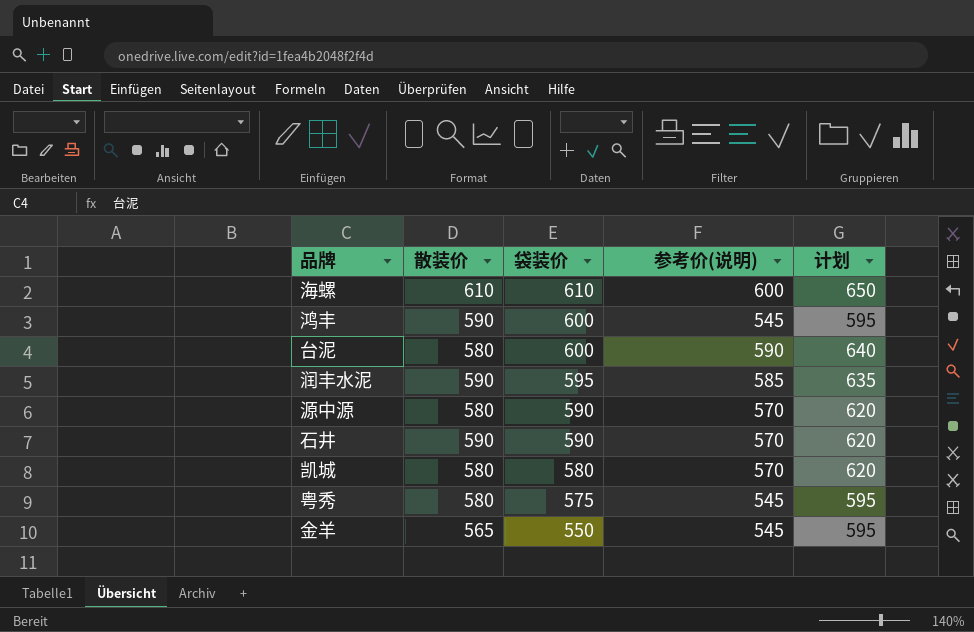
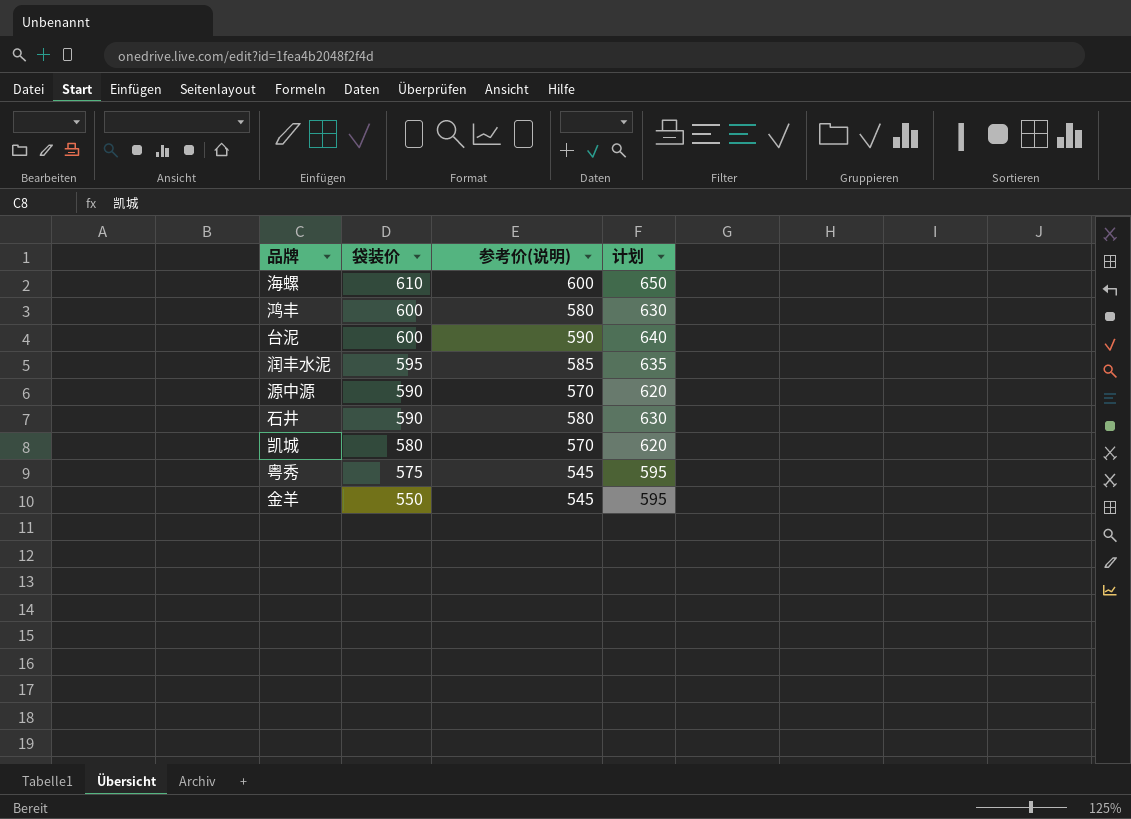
column 散装价 | position: 2 -> none
鸿丰 | 参考价(说明): 545 -> 580
鸿丰 | 计划: 595 -> 630
石井 | 参考价(说明): 570 -> 580
石井 | 计划: 620 -> 630

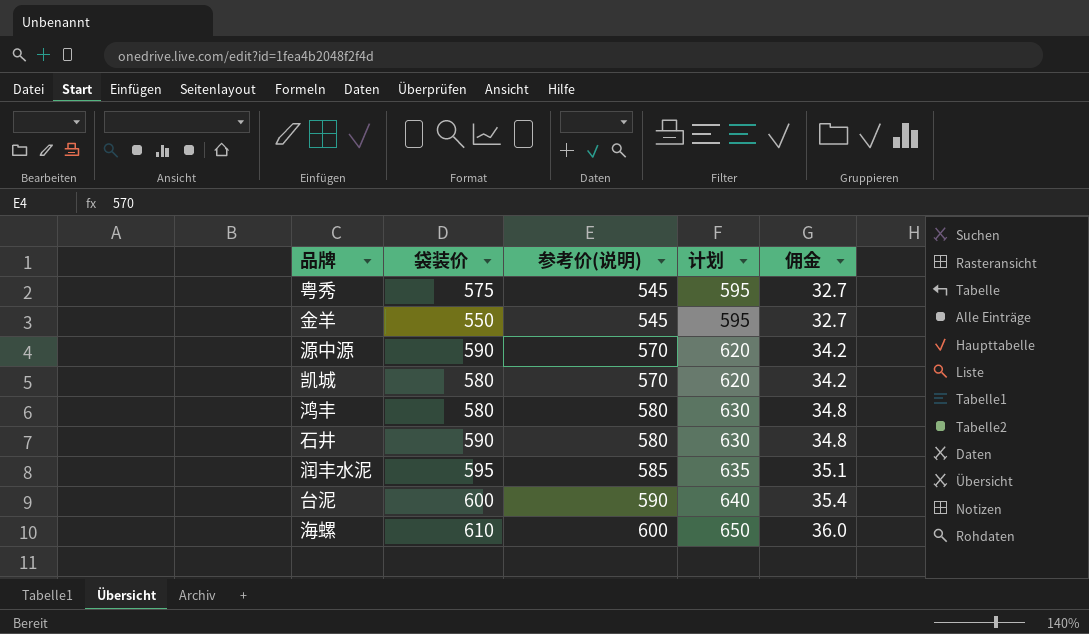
row order: 袋装价 descending -> 参考价(说明) ascending
column 佣金 | formula: none -> [参考价(说明)] * 0.06
鸿丰 | 袋装价: 600 -> 580

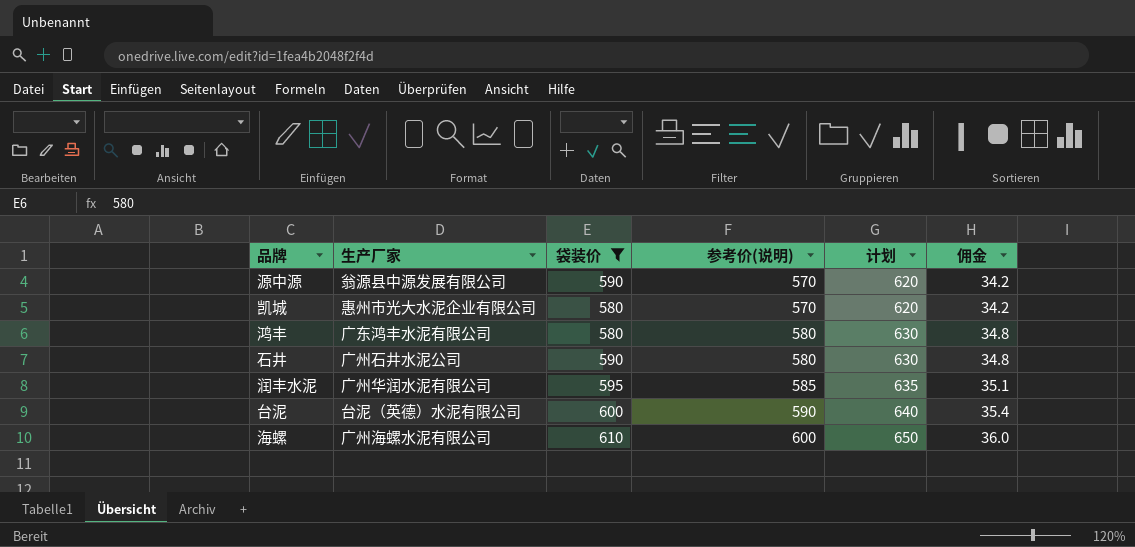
filter: none -> 袋装价 >= 580
column 生产厂家 | position: none -> 2

